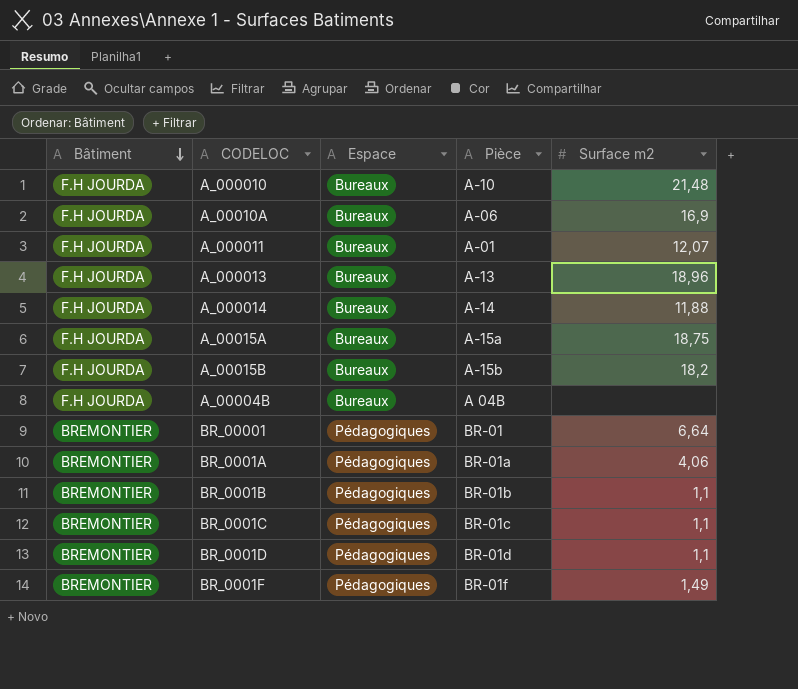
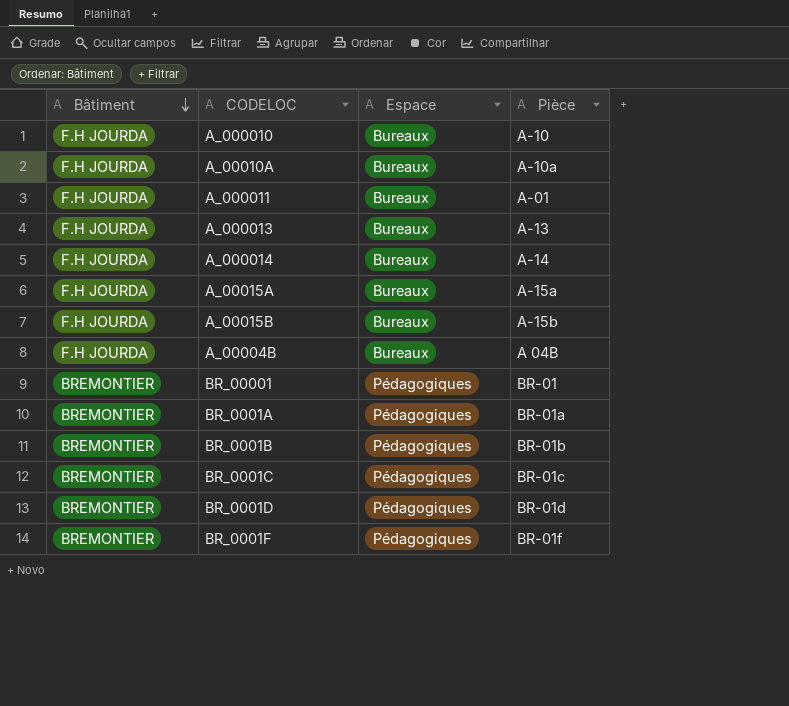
column Surface m2 | position: 5 -> none
A_00010A | Pièce: A-06 -> A-10a

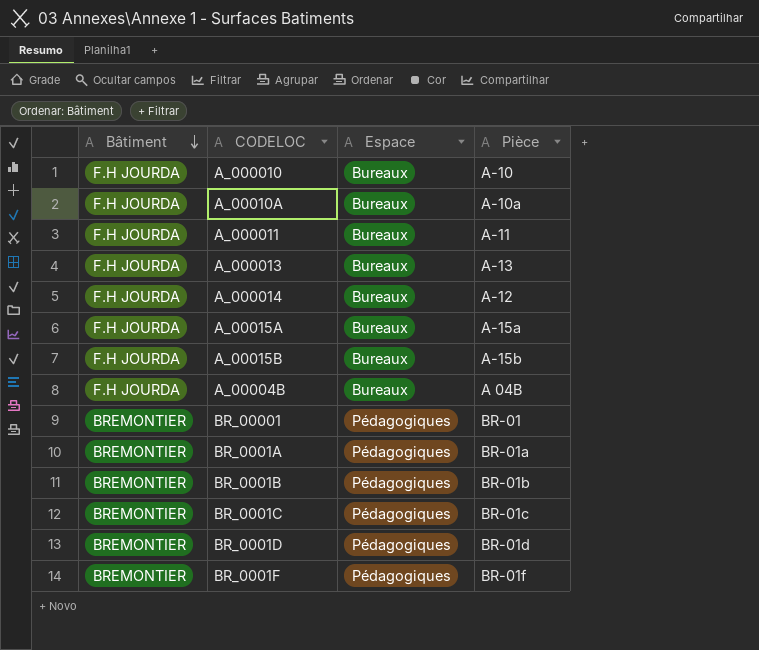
A_000011 | Pièce: A-01 -> A-11
A_000014 | Pièce: A-14 -> A-12

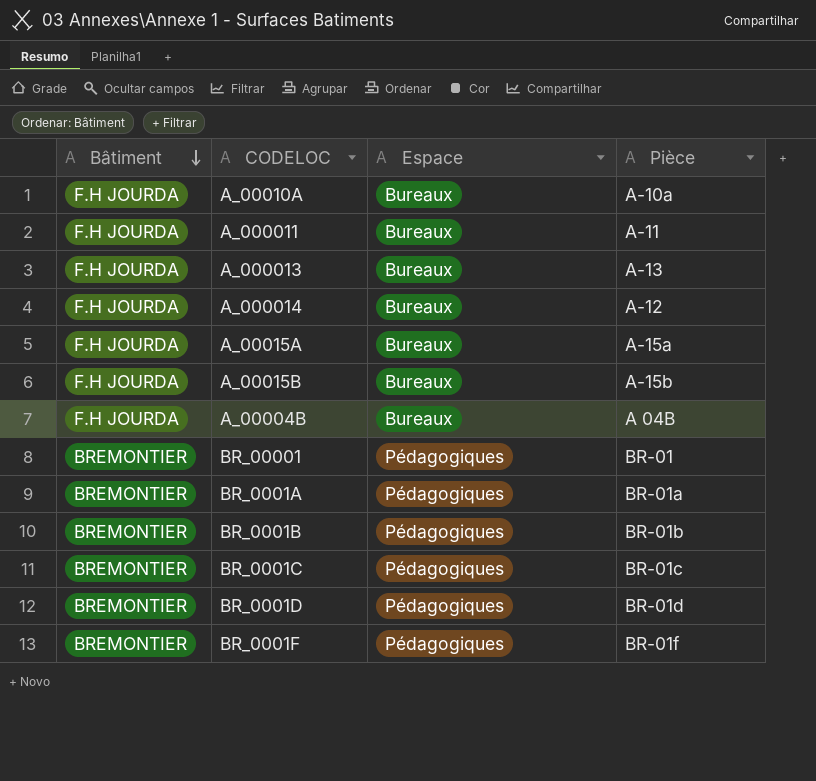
row A_000010: F.H JOURDA | Bureaux | A-10 -> none

